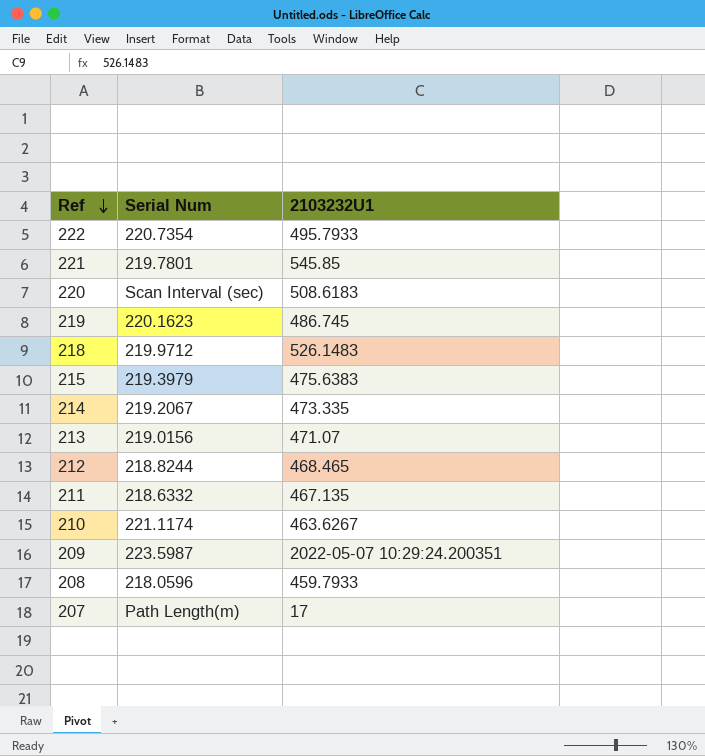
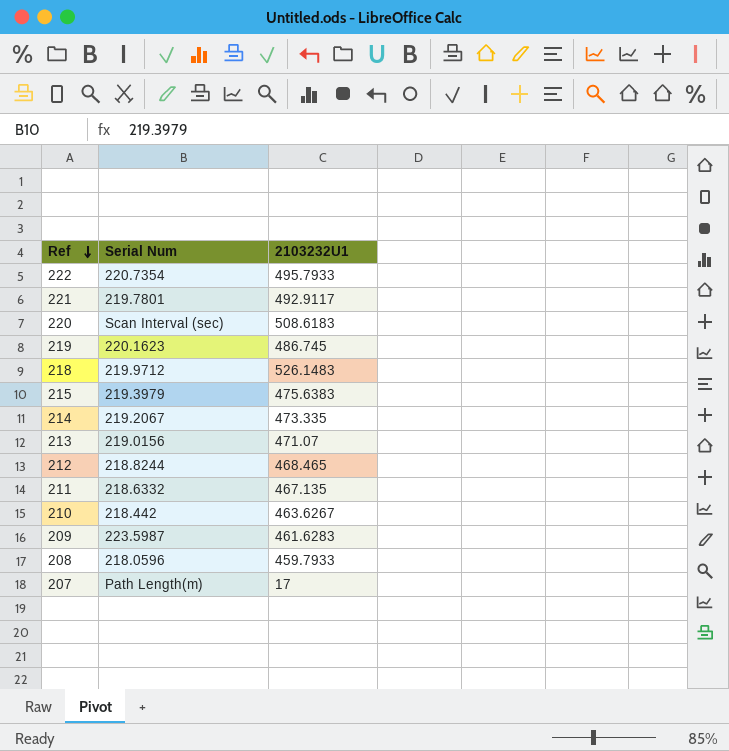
221 | 2103232U1: 545.85 -> 492.9117
210 | Serial Num: 221.1174 -> 218.442
209 | 2103232U1: 2022-05-07 10:29:24.200351 -> 461.6283

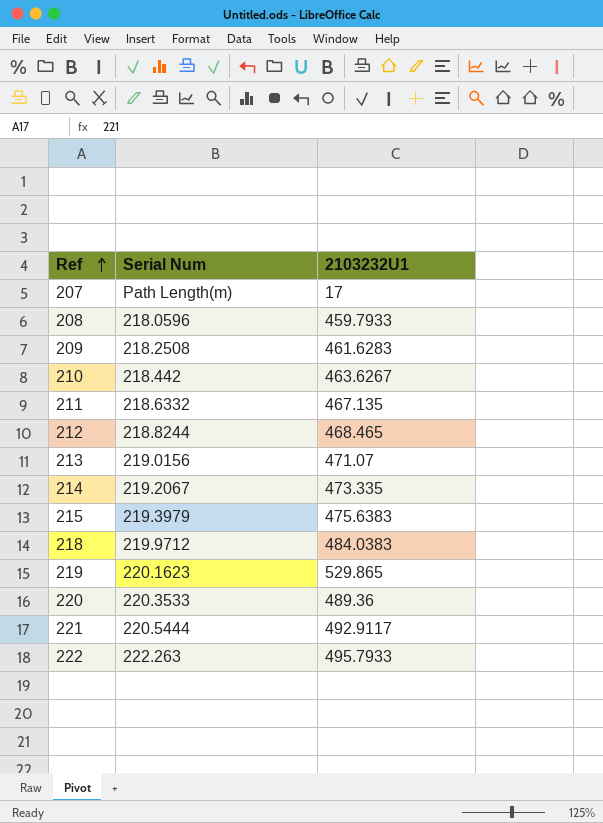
row order: Ref descending -> Ref ascending
209 | Serial Num: 223.5987 -> 218.2508
218 | 2103232U1: 526.1483 -> 484.0383
219 | 2103232U1: 486.745 -> 529.865
220 | Serial Num: Scan Interval (sec) -> 220.3533
220 | 2103232U1: 508.6183 -> 489.36
221 | Serial Num: 219.7801 -> 220.5444
222 | Serial Num: 220.7354 -> 222.263

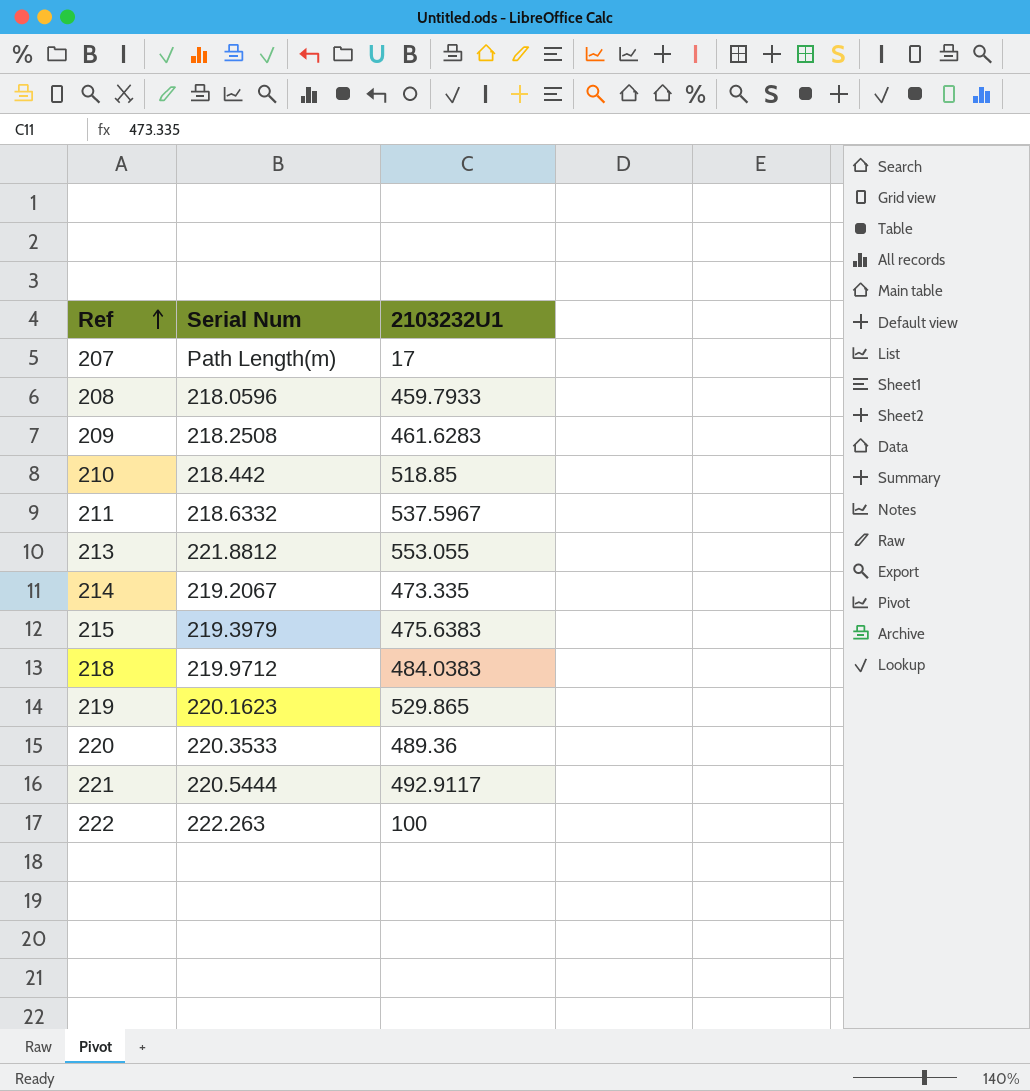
row 212: 218.8244 | 468.465 -> none
210 | 2103232U1: 463.6267 -> 518.85
211 | 2103232U1: 467.135 -> 537.5967
213 | Serial Num: 219.0156 -> 221.8812
213 | 2103232U1: 471.07 -> 553.055
222 | 2103232U1: 495.7933 -> 100

